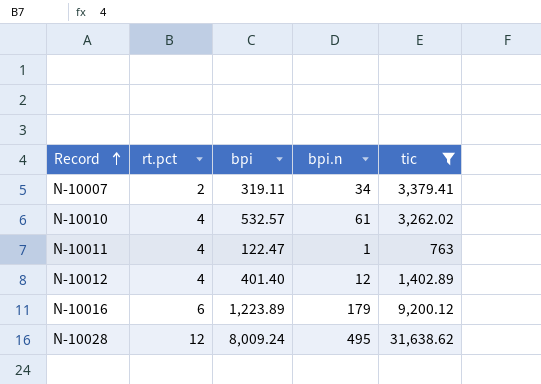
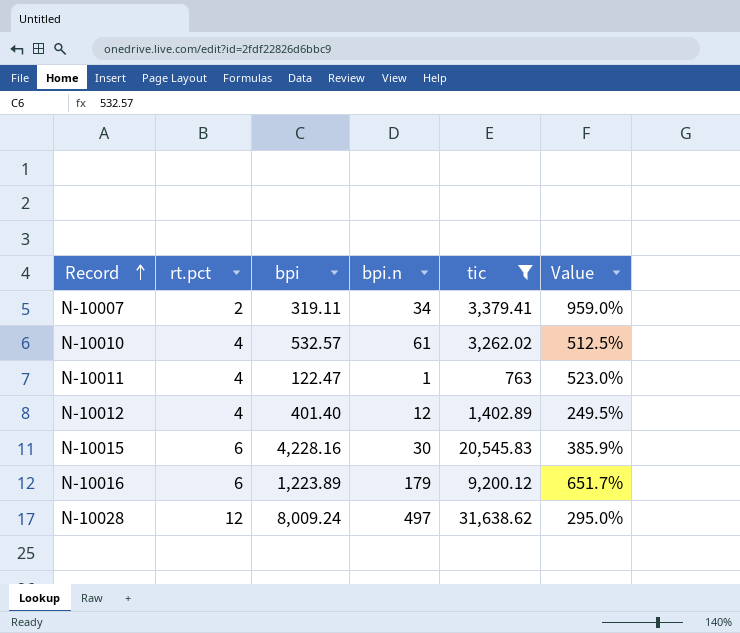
column Value | formula: none -> ([tic] - [bpi]) / [bpi]
row N-10015: none -> 6 | 4,228.16 | 30 | 20,545.83 | 385.9%
N-10028 | bpi.n: 495 -> 497

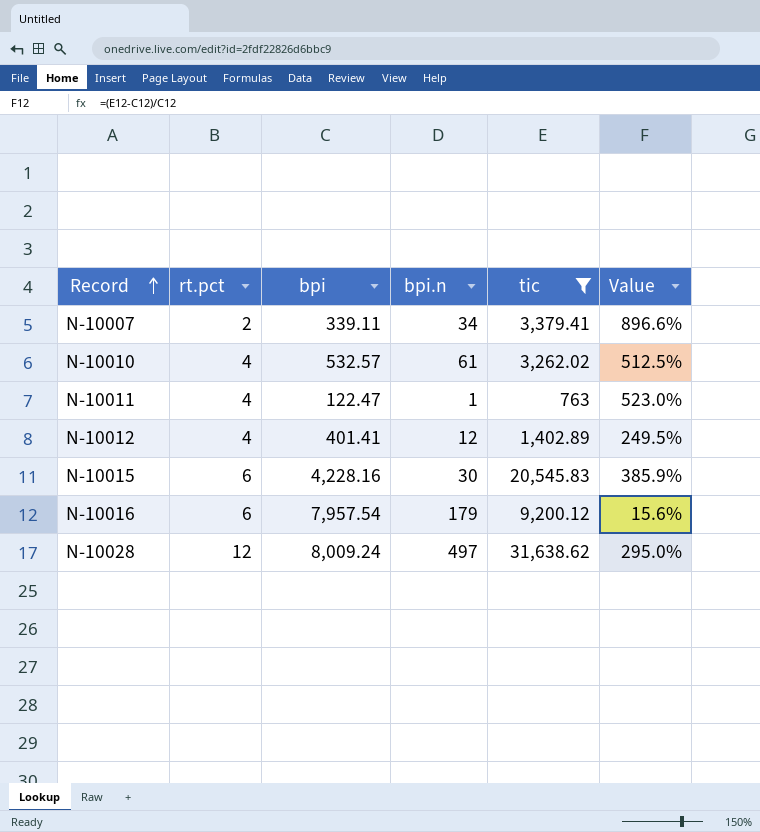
N-10007 | bpi: 319.11 -> 339.11
N-10007 | Value: 959.0% -> 896.6%
N-10012 | bpi: 401.40 -> 401.41
N-10016 | bpi: 1,223.89 -> 7,957.54
N-10016 | Value: 651.7% -> 15.6%

